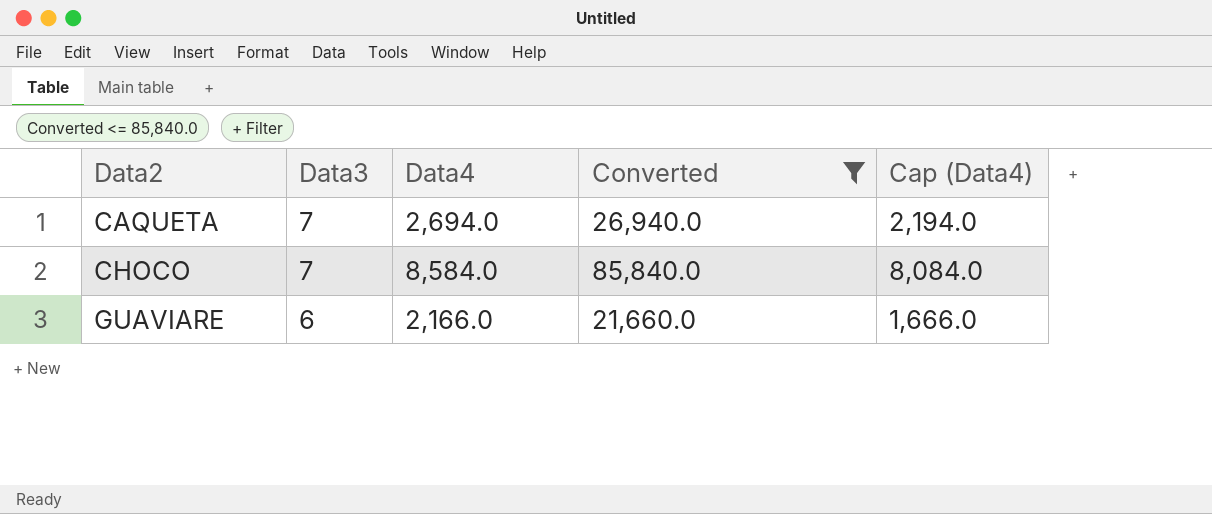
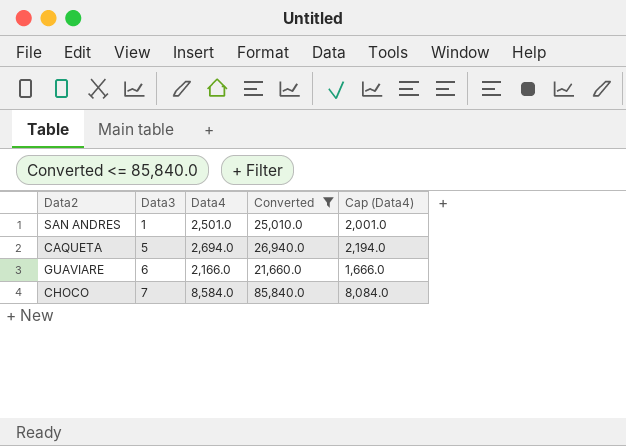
row order: Data2 ascending -> Data3 ascending
row SAN ANDRES: none -> 1 | 2,501.0 | 25,010.0 | 2,001.0
CAQUETA | Data3: 7 -> 5

